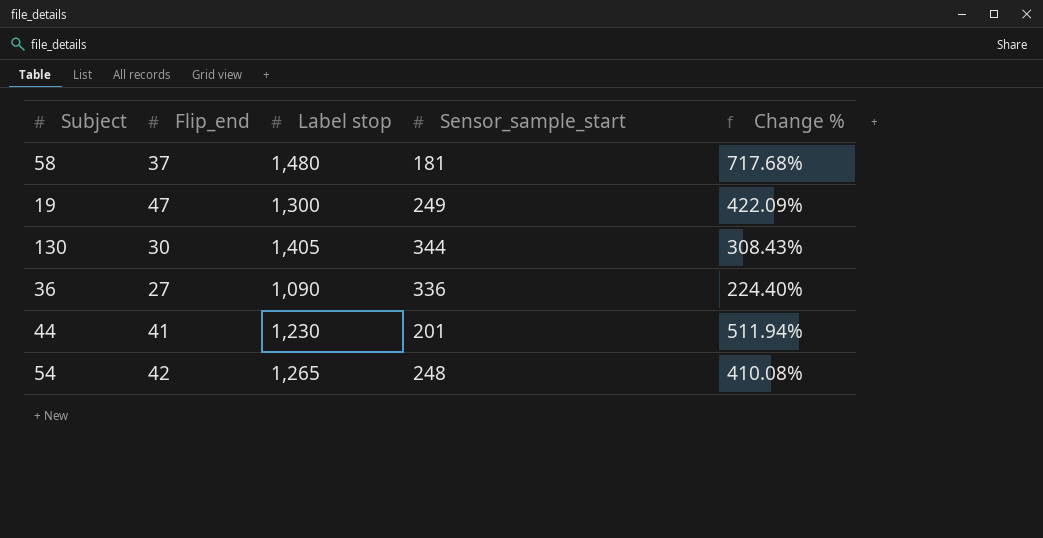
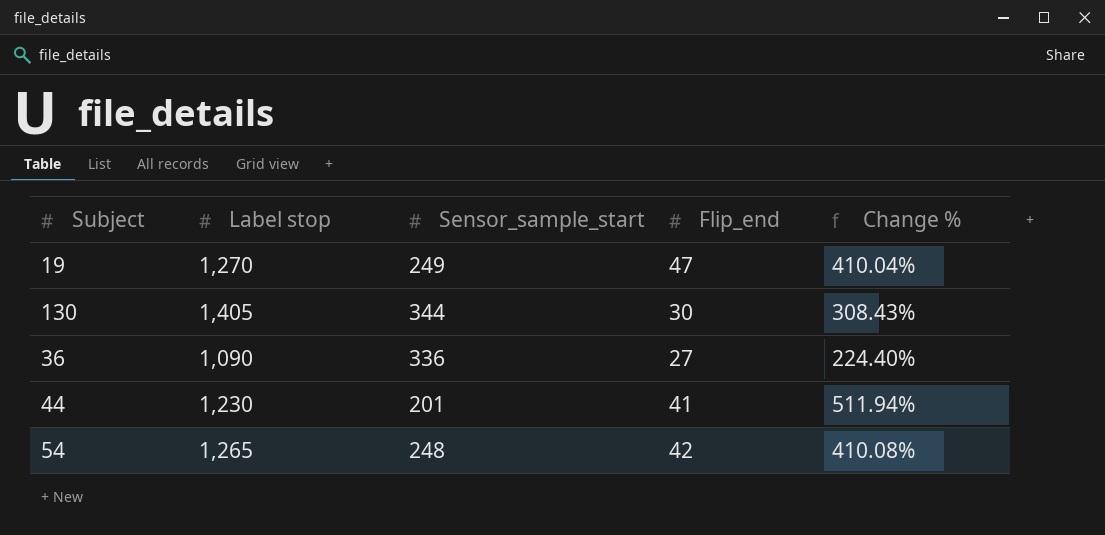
column Flip_end | position: 2 -> 4
row 58: 37 | 1,480 | 181 | 717.68% -> none
19 | Label stop: 1,300 -> 1,270
19 | Change %: 422.09% -> 410.04%

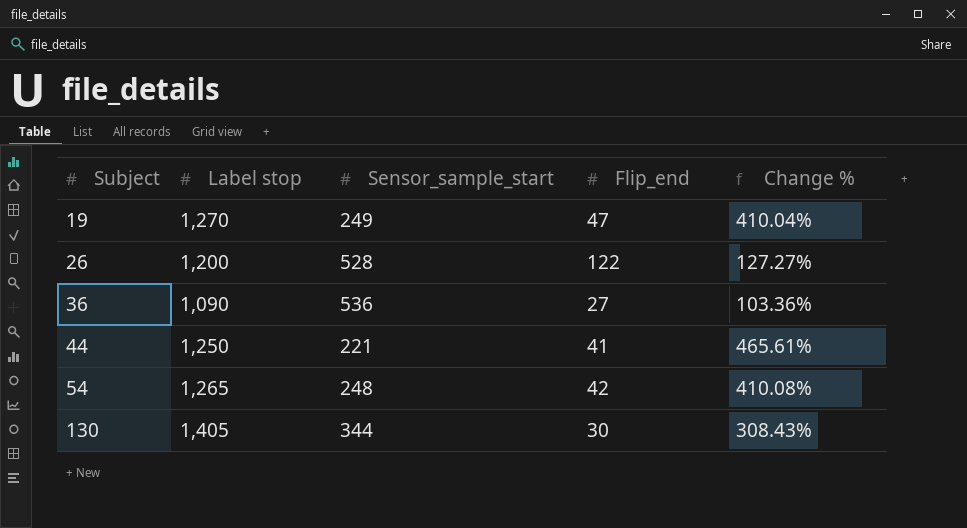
row order: none -> Subject ascending
row 26: none -> 1,200 | 528 | 122 | 127.27%
36 | Sensor_sample_start: 336 -> 536
36 | Change %: 224.40% -> 103.36%
44 | Label stop: 1,230 -> 1,250
44 | Sensor_sample_start: 201 -> 221
44 | Change %: 511.94% -> 465.61%

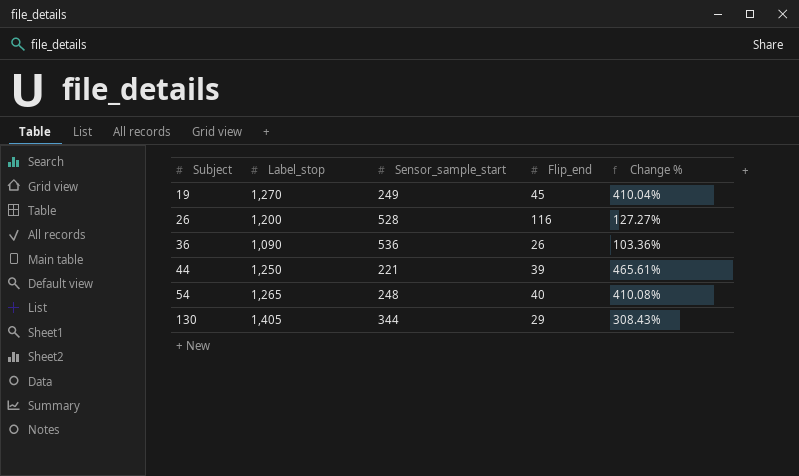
column name: Label stop -> Label_stop
19 | Flip_end: 47 -> 45
26 | Flip_end: 122 -> 116
36 | Flip_end: 27 -> 26
44 | Flip_end: 41 -> 39
54 | Flip_end: 42 -> 40
130 | Flip_end: 30 -> 29

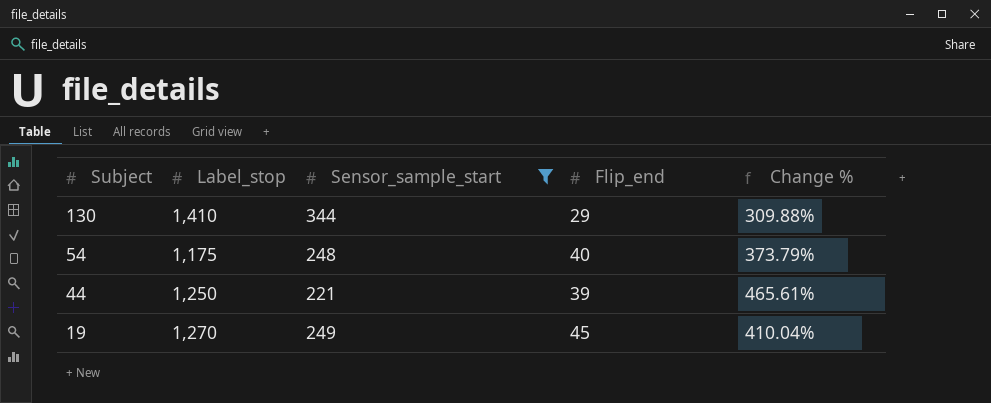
filter: none -> Sensor_sample_start <= 344
row order: Subject ascending -> Subject descending
130 | Label_stop: 1,405 -> 1,410
130 | Change %: 308.43% -> 309.88%
54 | Label_stop: 1,265 -> 1,175
54 | Change %: 410.08% -> 373.79%

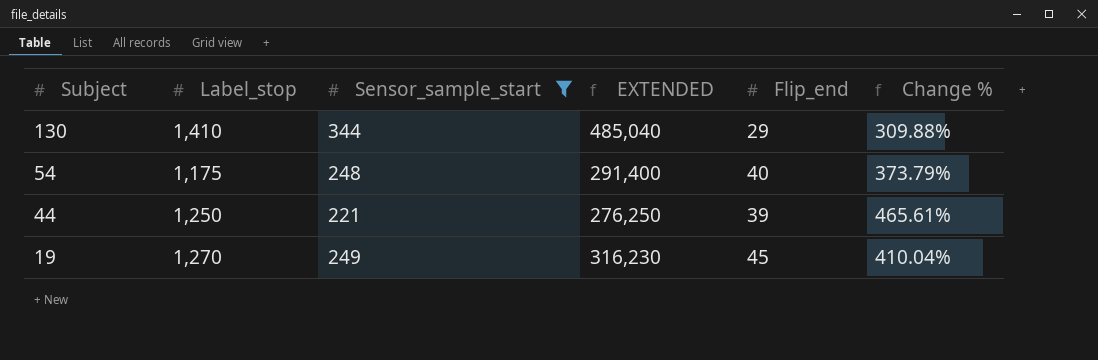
column EXTENDED | formula: none -> [Label_stop] * [Sensor_sample_start]

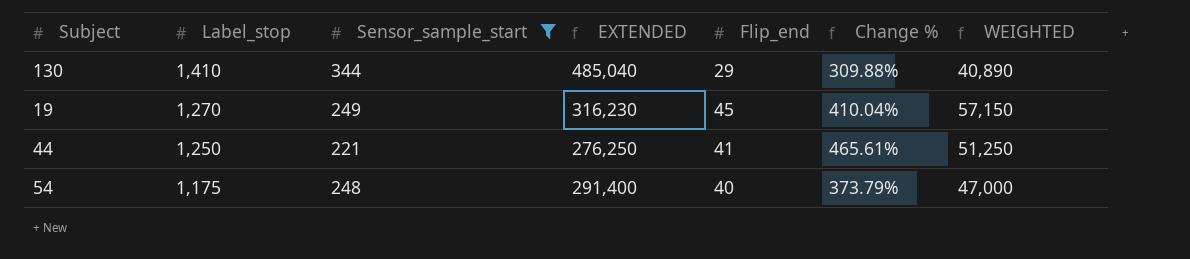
row order: Subject descending -> Label_stop descending
column WEIGHTED | formula: none -> [Label_stop] * [Flip_end]
44 | Flip_end: 39 -> 41

